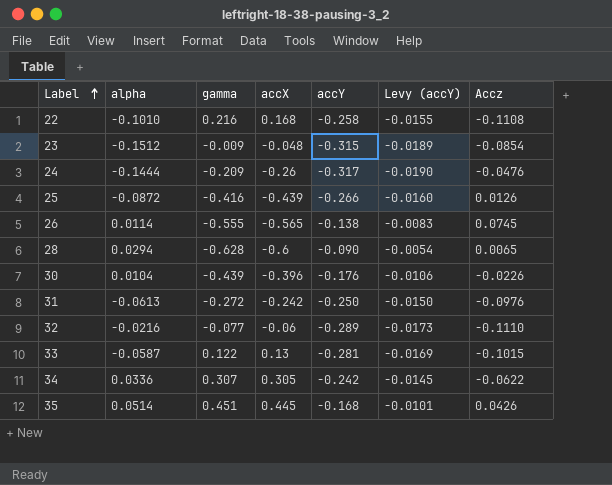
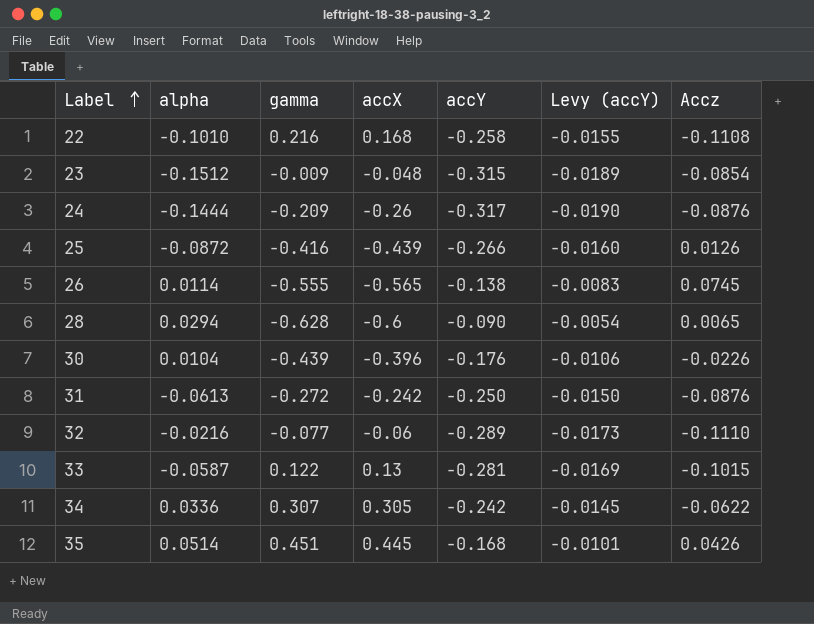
24 | Accz: -0.0476 -> -0.0876
31 | Accz: -0.0976 -> -0.0876

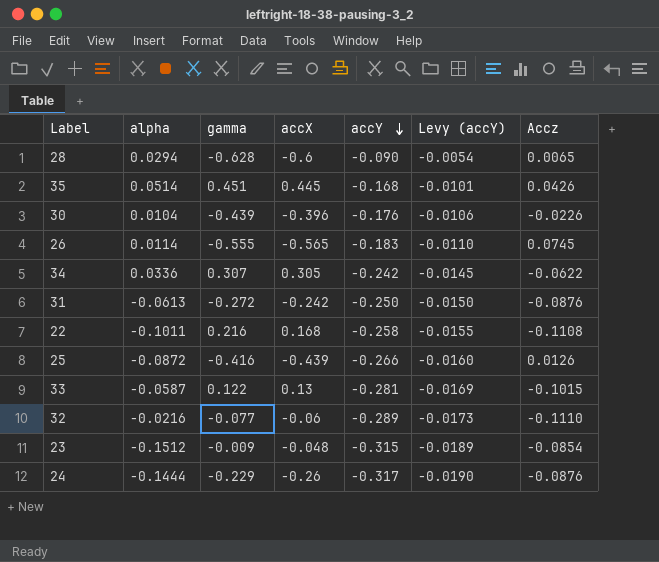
row order: Label ascending -> accY descending
26 | accY: -0.138 -> -0.183
26 | Levy (accY): -0.0083 -> -0.0110
22 | alpha: -0.1010 -> -0.1011
24 | gamma: -0.209 -> -0.229

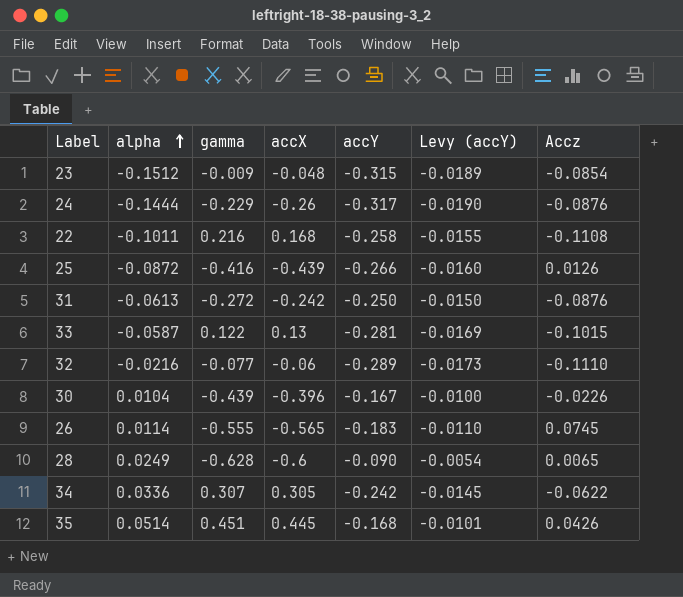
row order: accY descending -> alpha ascending
30 | accY: -0.176 -> -0.167
30 | Levy (accY): -0.0106 -> -0.0100
28 | alpha: 0.0294 -> 0.0249

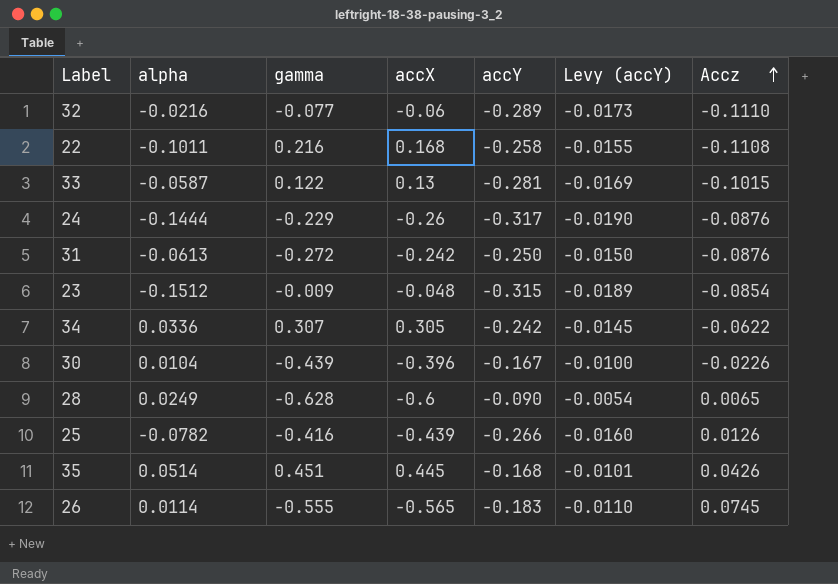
row order: alpha ascending -> Accz ascending
25 | alpha: -0.0872 -> -0.0782

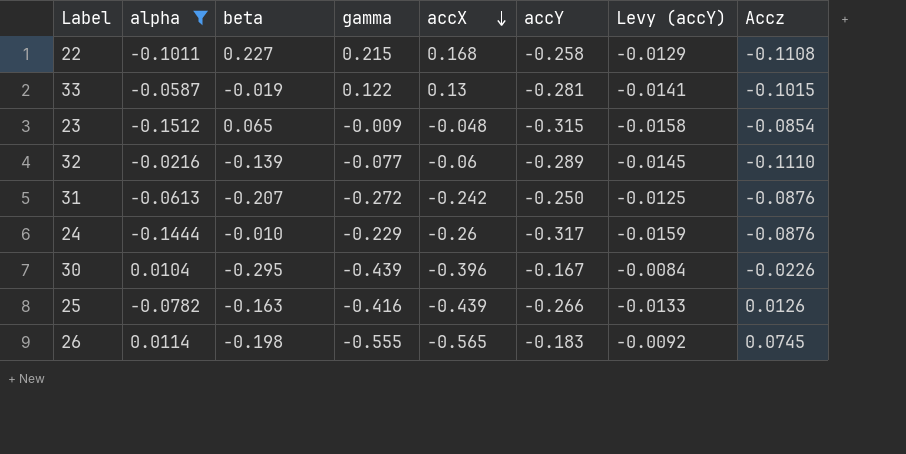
filter: none -> alpha <= 0.0114
row order: Accz ascending -> accX descending
column beta | position: none -> 3
column Levy (accY) | formula: [accY] * 0.06 -> [accY] * 0.05
22 | gamma: 0.216 -> 0.215

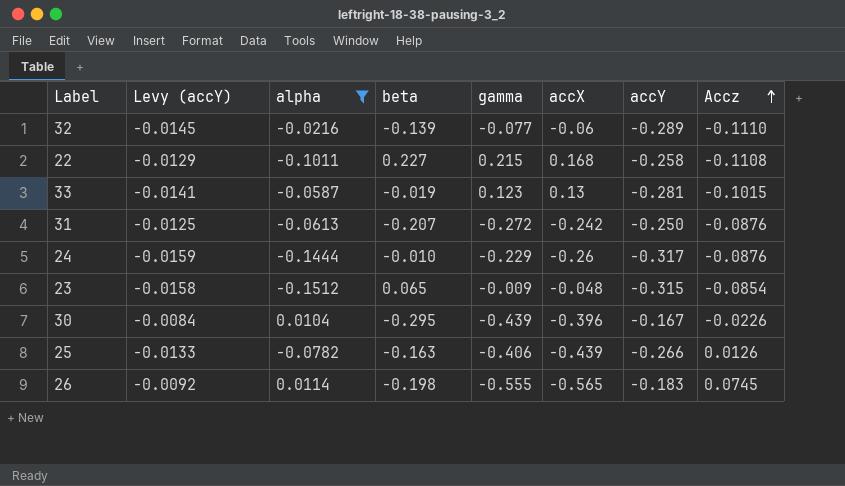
row order: accX descending -> Accz ascending
column Levy (accY) | position: 7 -> 2
33 | gamma: 0.122 -> 0.123
25 | gamma: -0.416 -> -0.406

